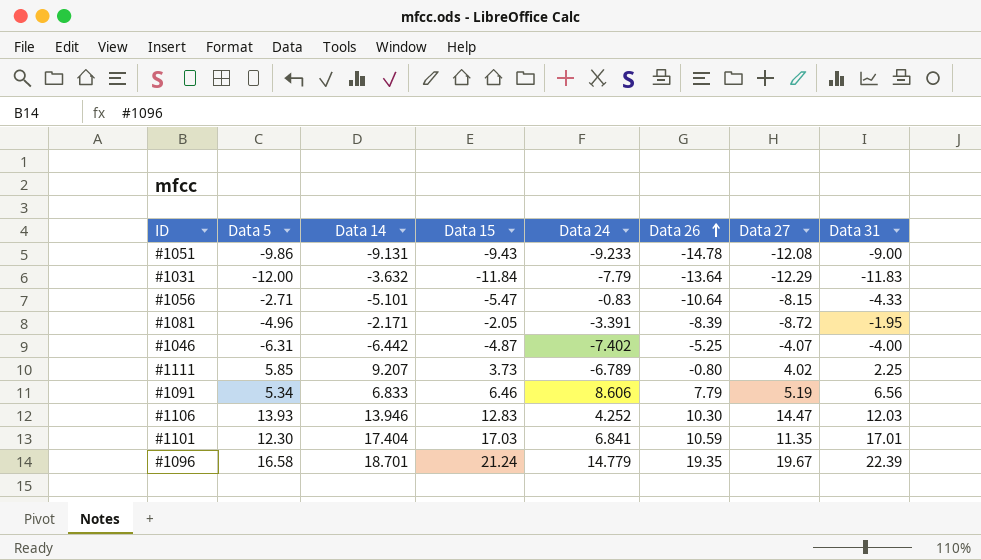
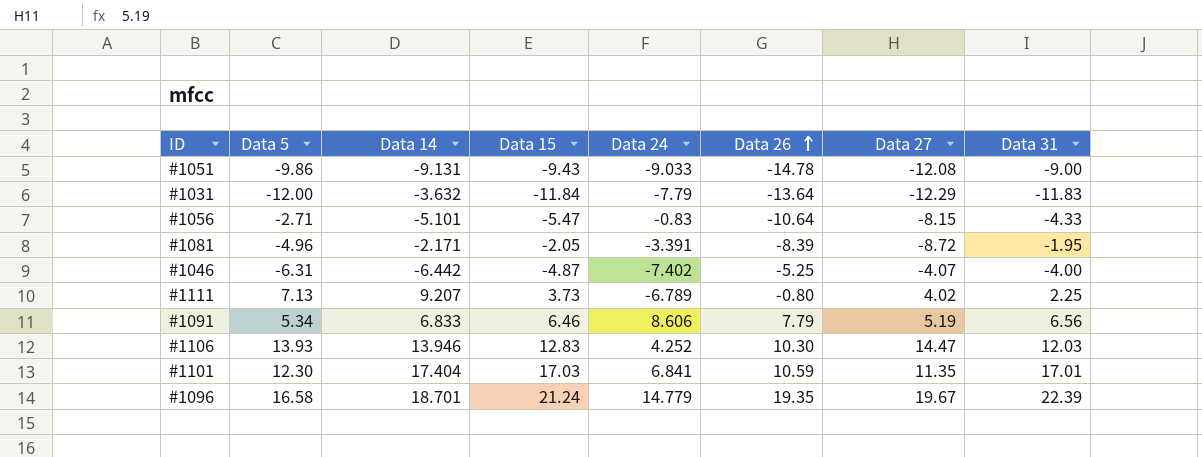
#1051 | Data 24: -9.233 -> -9.033
#1111 | Data 5: 5.85 -> 7.13

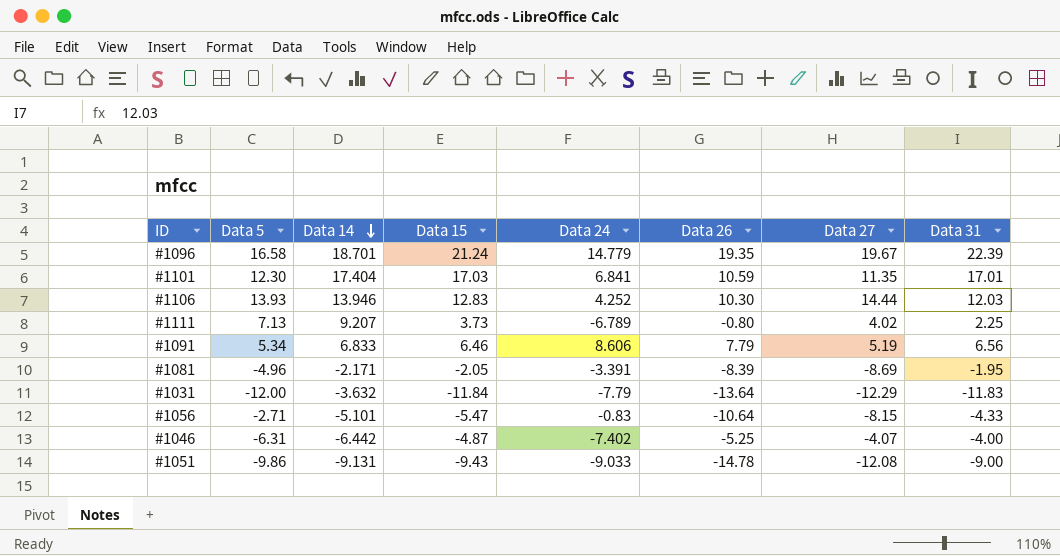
row order: Data 26 ascending -> Data 14 descending
#1106 | Data 27: 14.47 -> 14.44
#1081 | Data 27: -8.72 -> -8.69

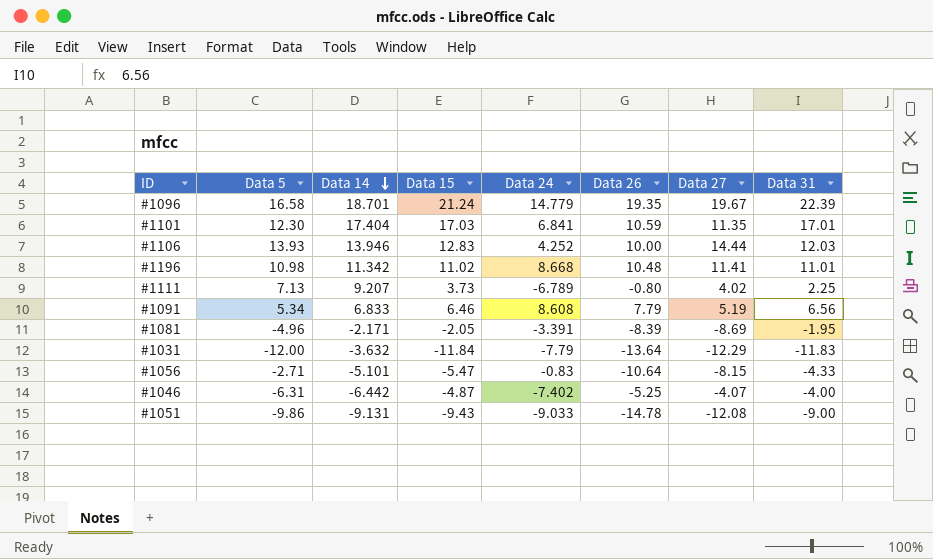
#1106 | Data 26: 10.30 -> 10.00
row #1196: none -> 10.98 | 11.342 | 11.02 | 8.668 | 10.48 | 11.41 | 11.01
#1091 | Data 24: 8.606 -> 8.608

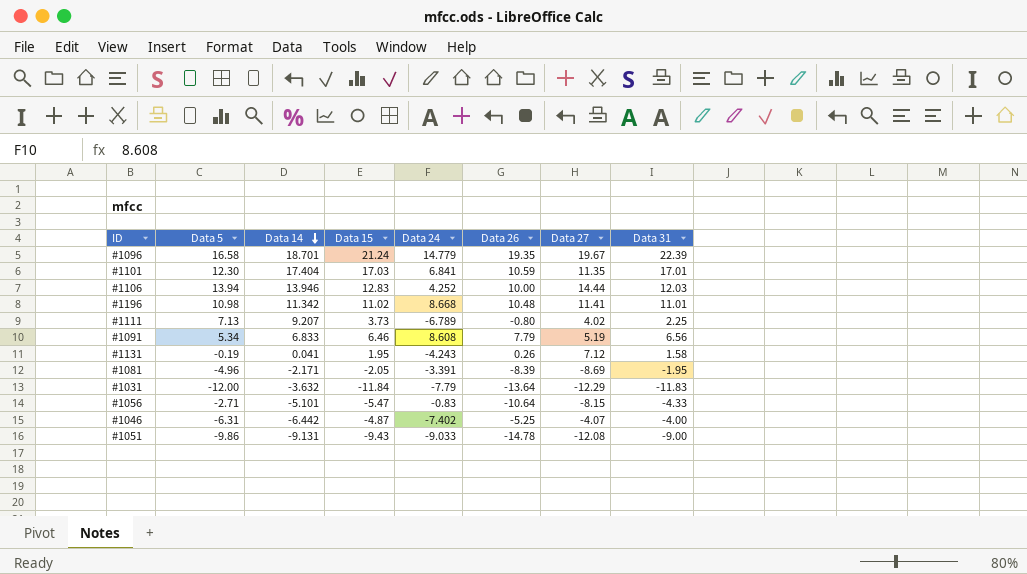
#1106 | Data 5: 13.93 -> 13.94
row #1131: none -> -0.19 | 0.041 | 1.95 | -4.243 | 0.26 | 7.12 | 1.58

